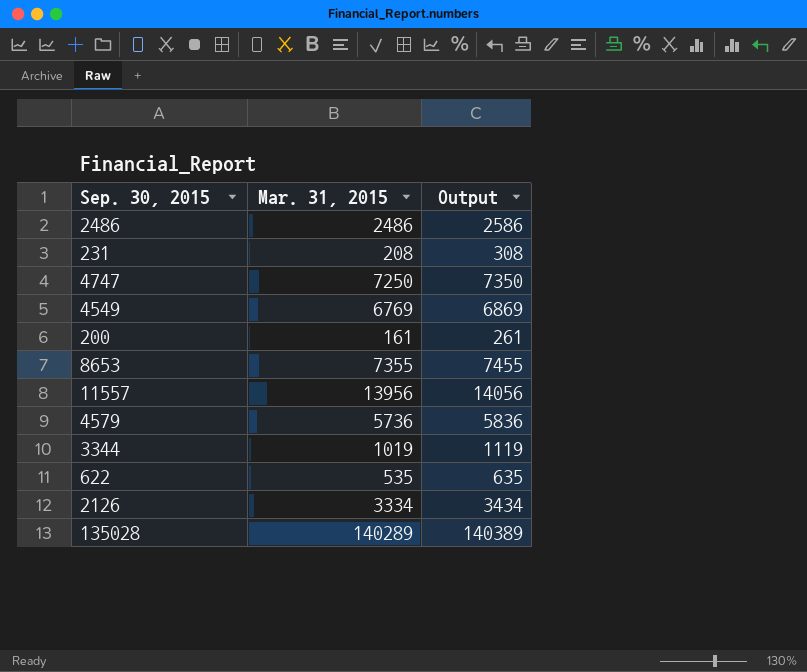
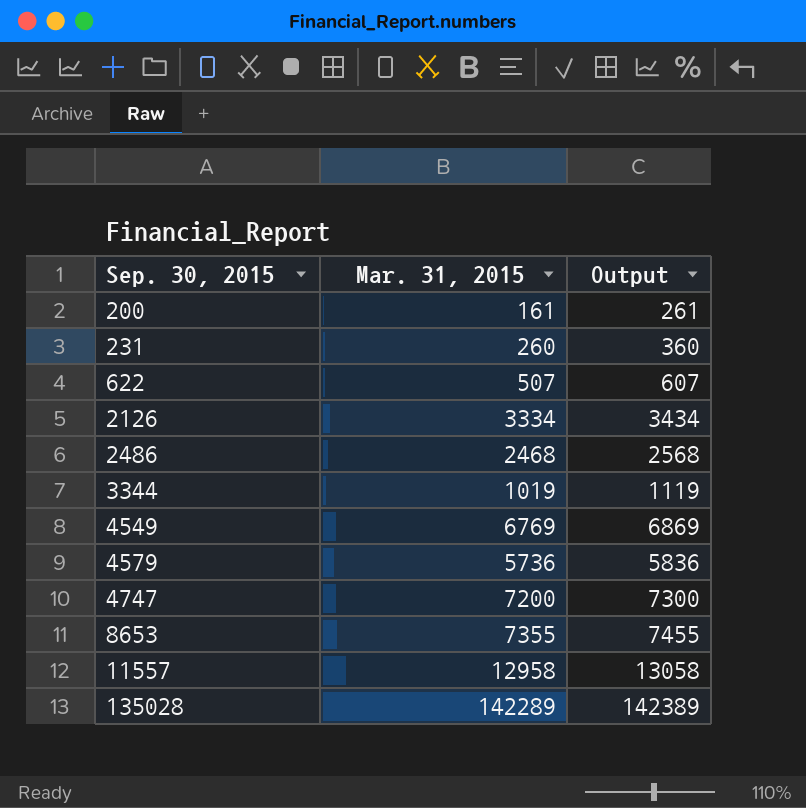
row order: none -> Sep. 30, 2015 ascending
231 | Mar. 31, 2015: 208 -> 260
231 | Output: 308 -> 360
622 | Mar. 31, 2015: 535 -> 507
622 | Output: 635 -> 607
2486 | Mar. 31, 2015: 2486 -> 2468
2486 | Output: 2586 -> 2568
4747 | Mar. 31, 2015: 7250 -> 7200
4747 | Output: 7350 -> 7300
11557 | Mar. 31, 2015: 13956 -> 12958
11557 | Output: 14056 -> 13058
135028 | Mar. 31, 2015: 140289 -> 142289
135028 | Output: 140389 -> 142389

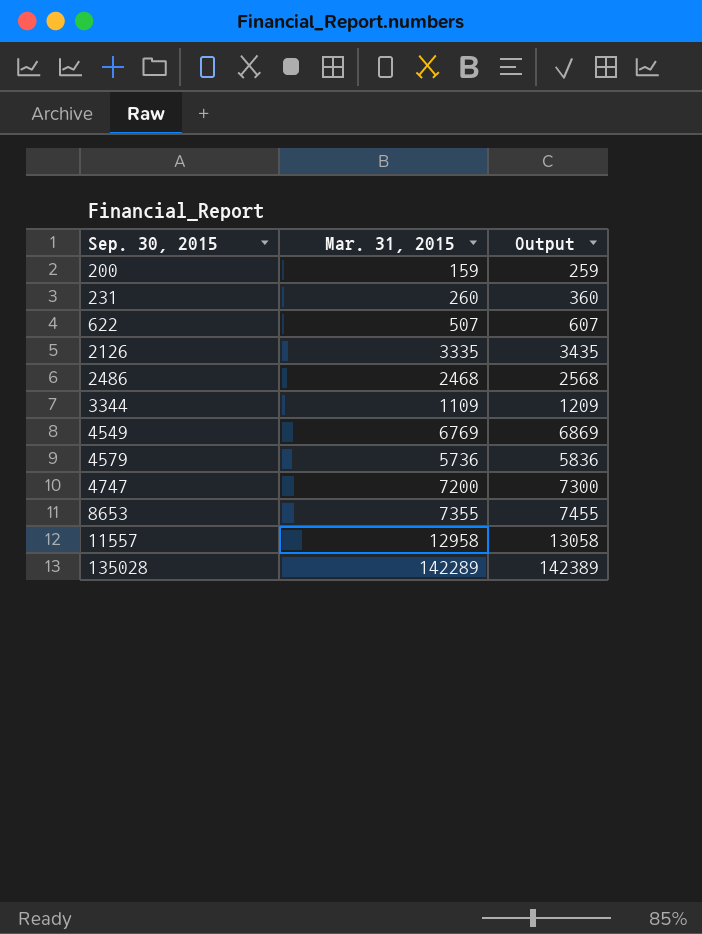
200 | Mar. 31, 2015: 161 -> 159
200 | Output: 261 -> 259
2126 | Mar. 31, 2015: 3334 -> 3335
2126 | Output: 3434 -> 3435
3344 | Mar. 31, 2015: 1019 -> 1109
3344 | Output: 1119 -> 1209

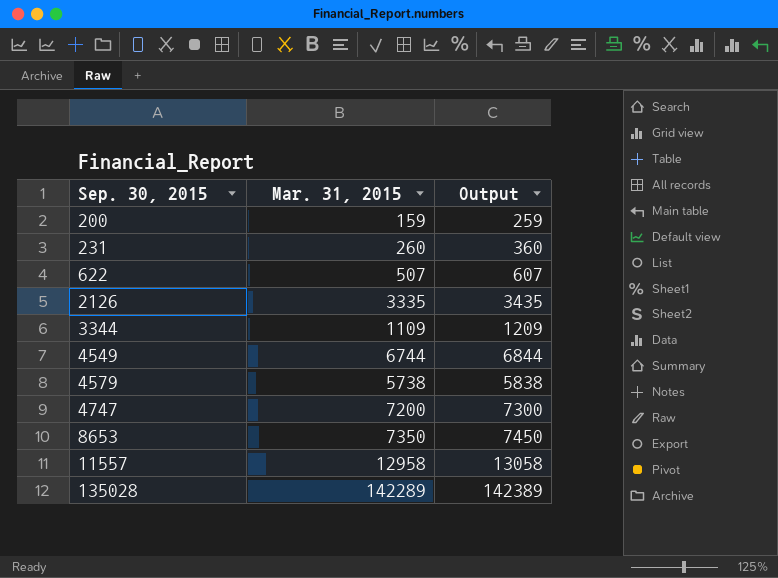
row 2486: 2468 | 2568 -> none
4549 | Mar. 31, 2015: 6769 -> 6744
4549 | Output: 6869 -> 6844
4579 | Mar. 31, 2015: 5736 -> 5738
4579 | Output: 5836 -> 5838
8653 | Mar. 31, 2015: 7355 -> 7350
8653 | Output: 7455 -> 7450

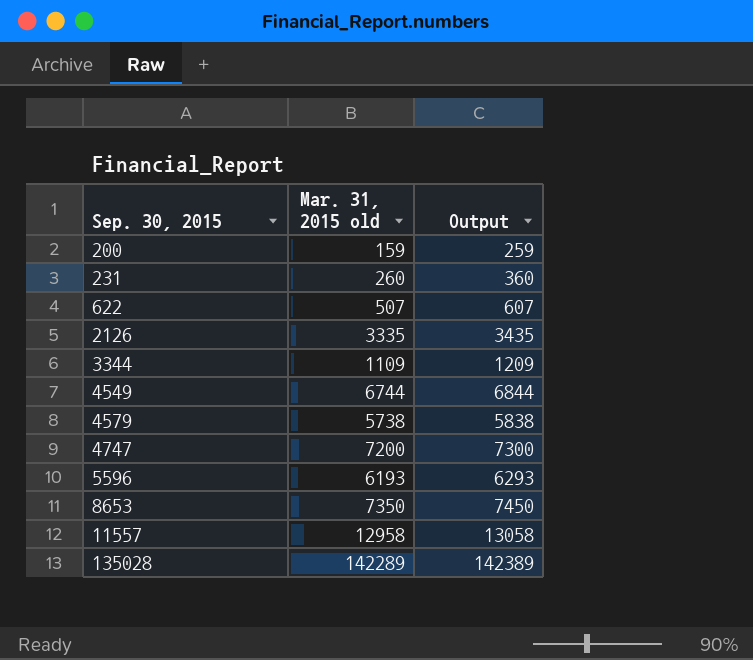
column name: Mar. 31, 2015 -> Mar. 31, 2015 old
row 5596: none -> 6193 | 6293

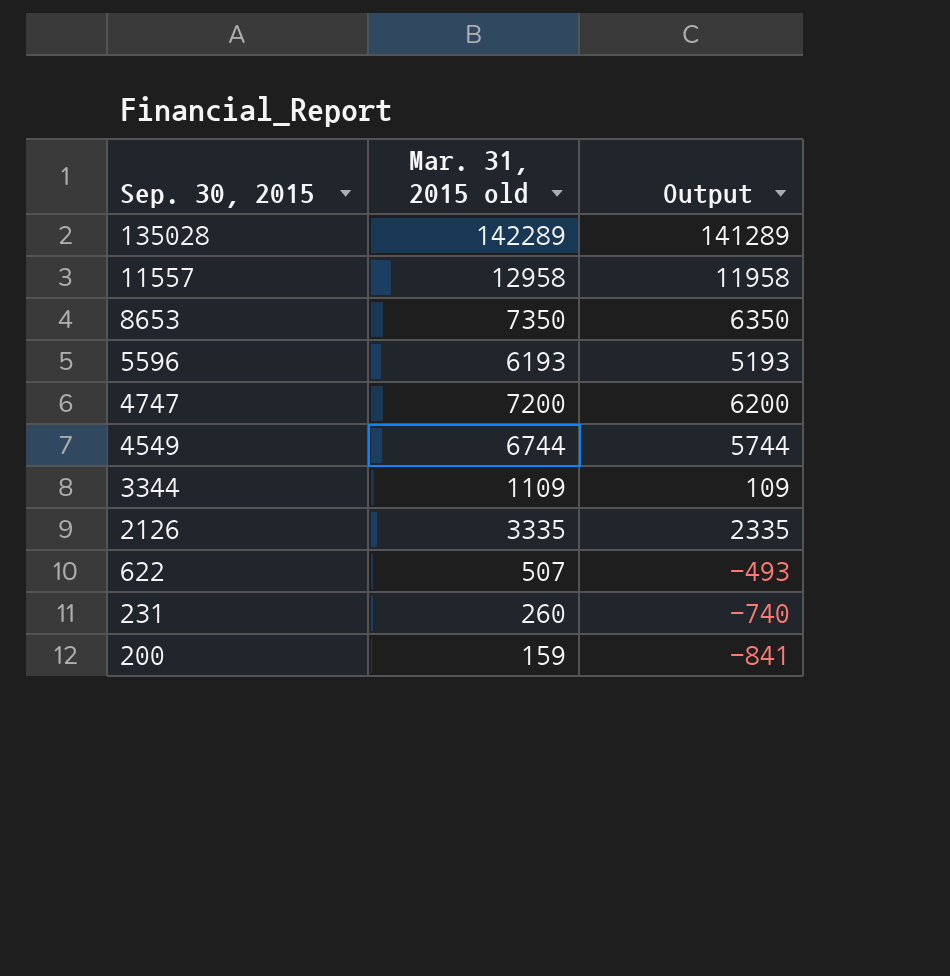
row order: Sep. 30, 2015 ascending -> Sep. 30, 2015 descending
column Output | formula: [Mar. 31, 2015 old] + 100 -> [Mar. 31, 2015 old] - 1000
row 4579: 5738 | 5838 -> none

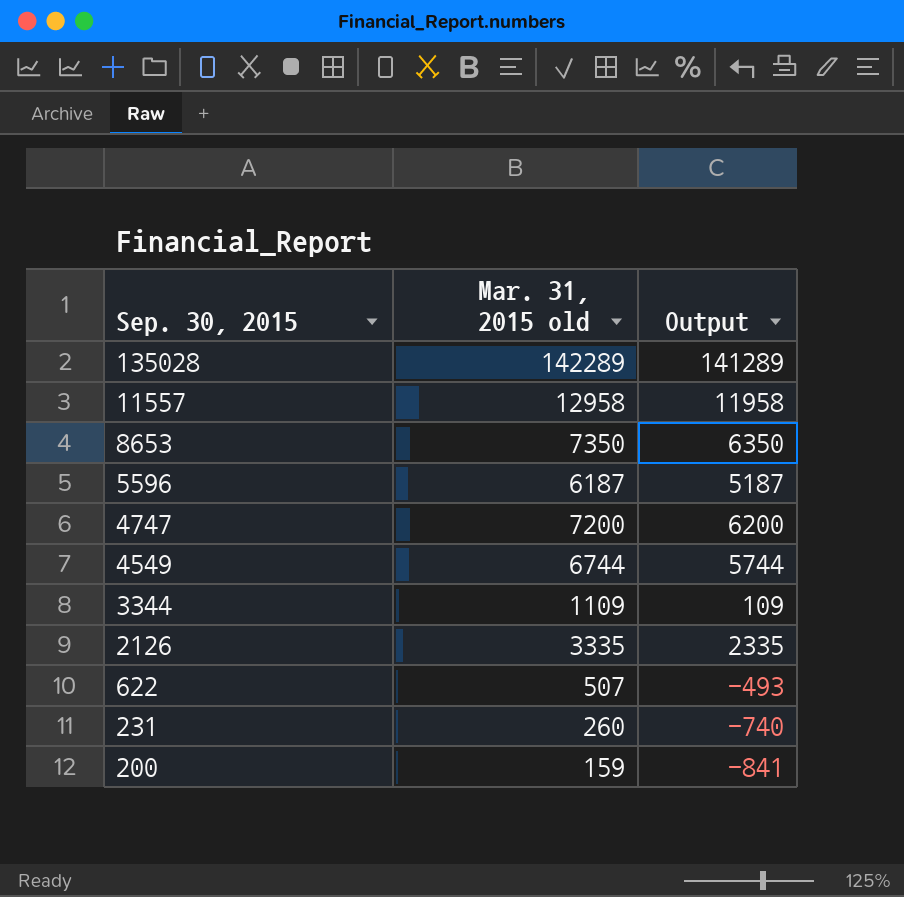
5596 | Mar. 31, 2015 old: 6193 -> 6187
5596 | Output: 5193 -> 5187

